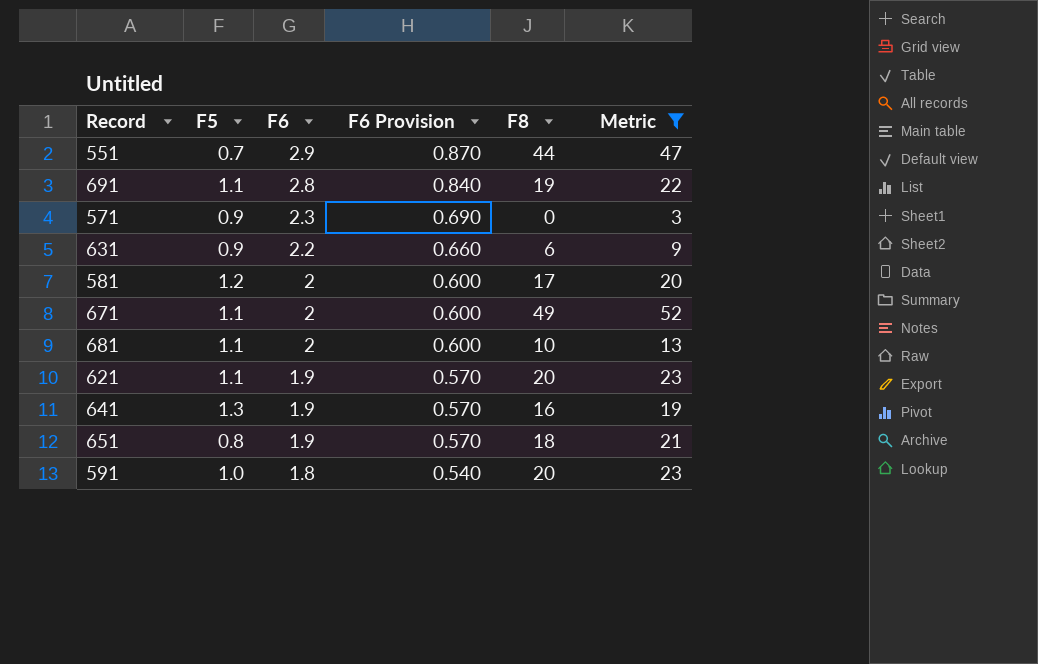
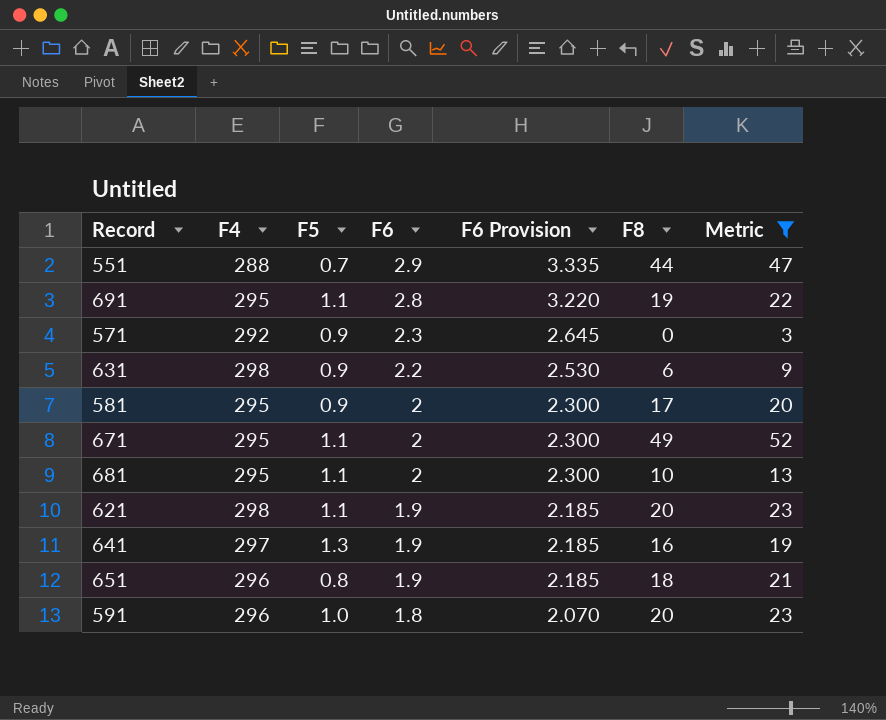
column F4 | position: none -> 2
column F6 Provision | formula: [F6] * 0.3 -> [F6] * 1.15
581 | F5: 1.2 -> 0.9

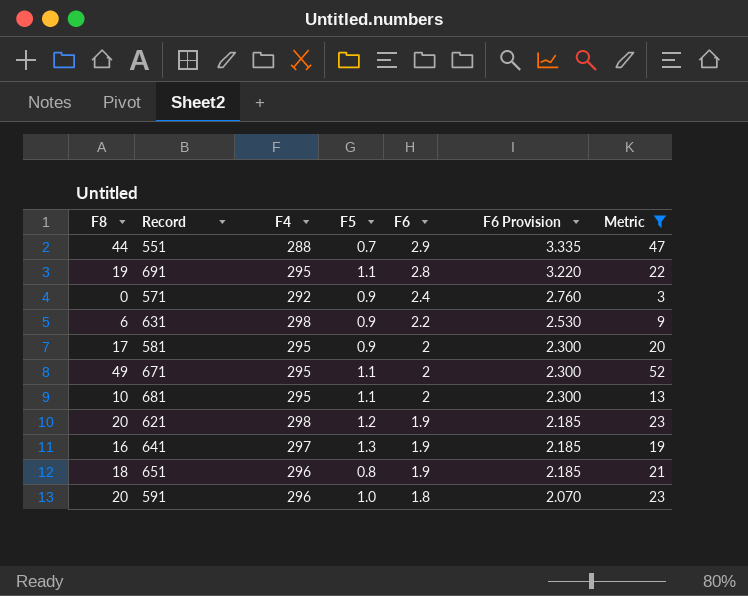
column F8 | position: 6 -> 1
571 | F6: 2.3 -> 2.4
571 | F6 Provision: 2.645 -> 2.760
621 | F5: 1.1 -> 1.2

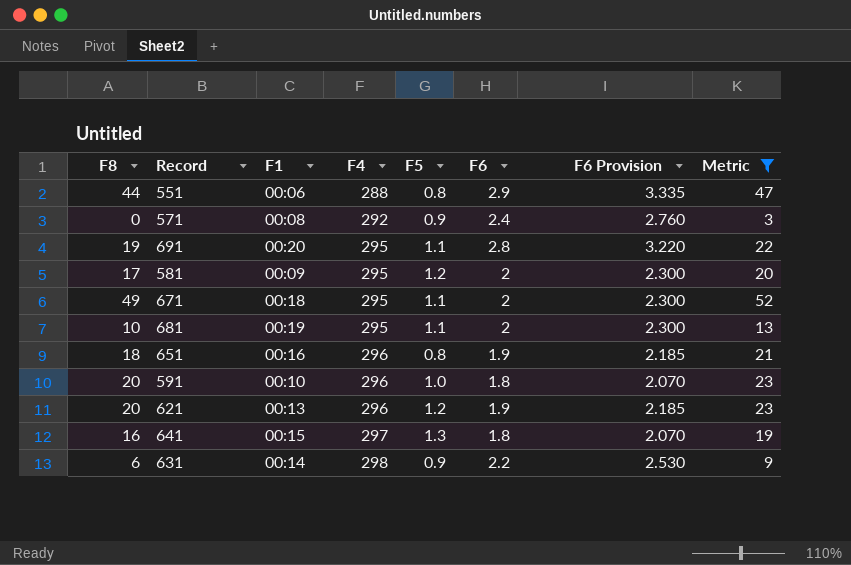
row order: F6 descending -> F4 ascending
column F1 | position: none -> 3
551 | F5: 0.7 -> 0.8
581 | F5: 0.9 -> 1.2
621 | F4: 298 -> 296
641 | F6: 1.9 -> 1.8
641 | F6 Provision: 2.185 -> 2.070

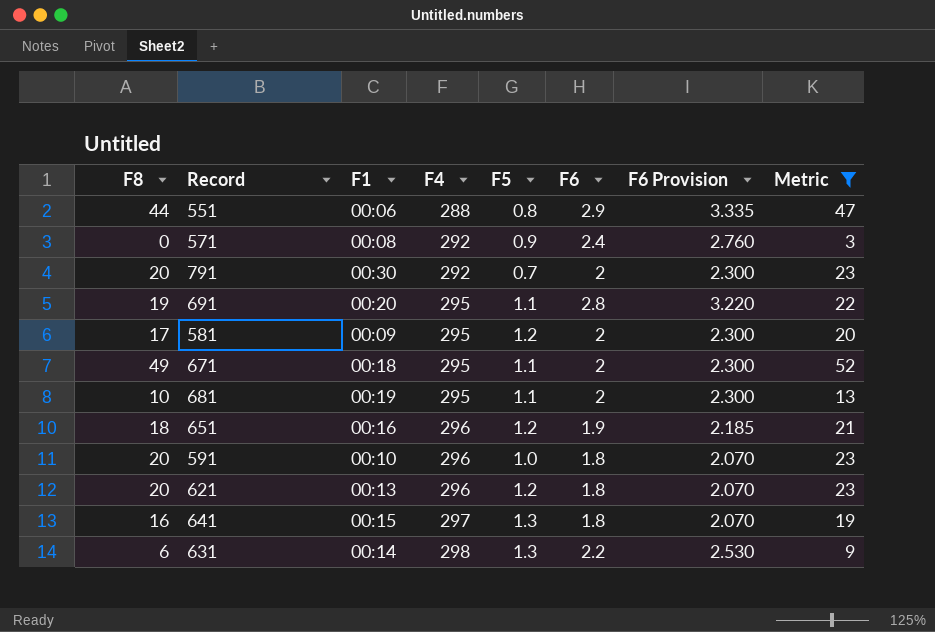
row 791: none -> 20 | 00:30 | 292 | 0.7 | 2 | 2.300 | 23
651 | F5: 0.8 -> 1.2
621 | F6: 1.9 -> 1.8
621 | F6 Provision: 2.185 -> 2.070
631 | F5: 0.9 -> 1.3

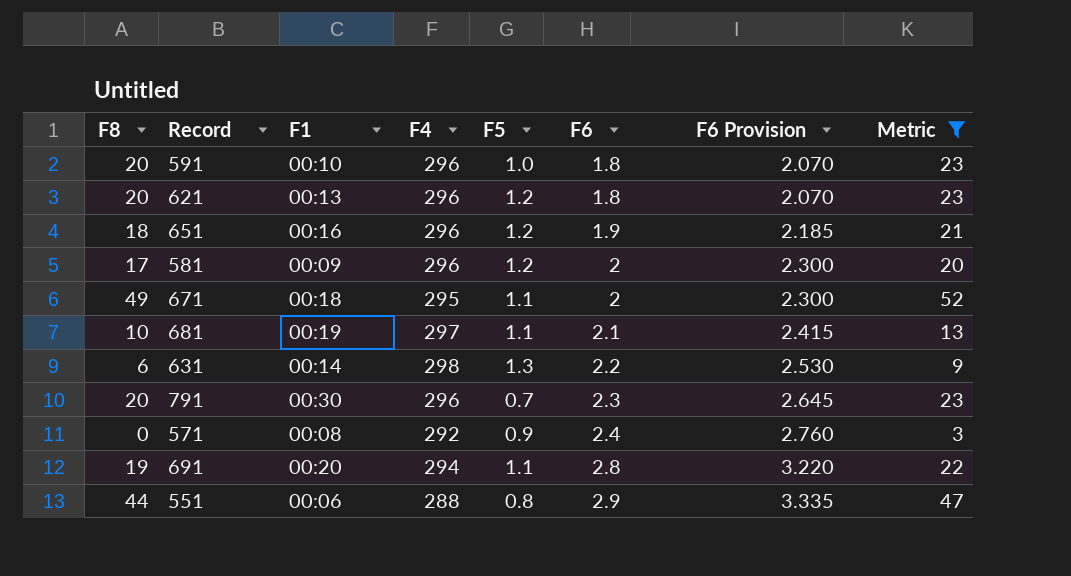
row order: F4 ascending -> F6 ascending
row 641: 16 | 00:15 | 297 | 1.3 | 1.8 | 2.070 | 19 -> none
581 | F4: 295 -> 296
681 | F4: 295 -> 297
681 | F6: 2 -> 2.1
681 | F6 Provision: 2.300 -> 2.415
791 | F4: 292 -> 296
791 | F6: 2 -> 2.3
791 | F6 Provision: 2.300 -> 2.645
691 | F4: 295 -> 294

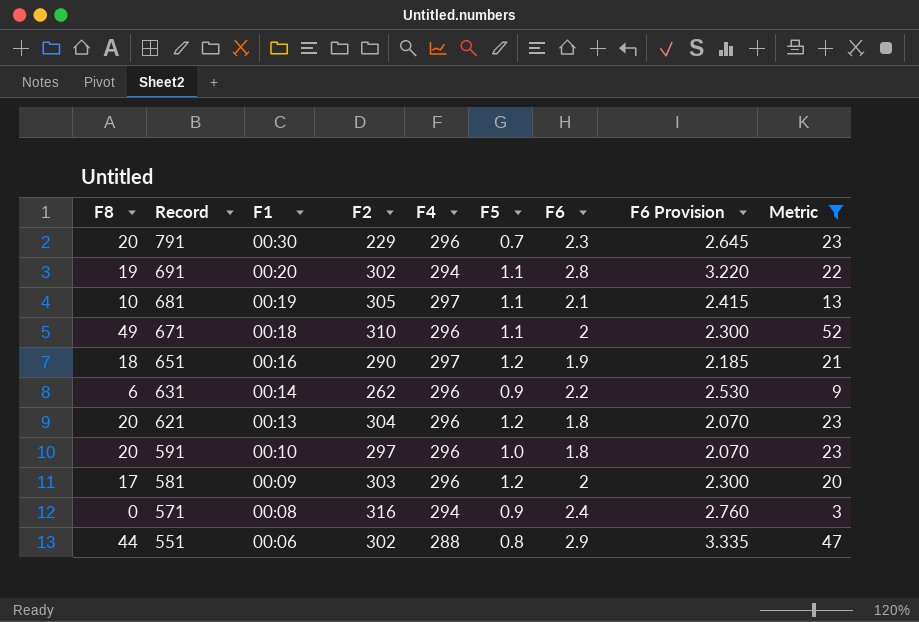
row order: F6 ascending -> Record descending
column F2 | position: none -> 4
671 | F4: 295 -> 296
651 | F4: 296 -> 297
631 | F4: 298 -> 296
631 | F5: 1.3 -> 0.9
571 | F4: 292 -> 294

